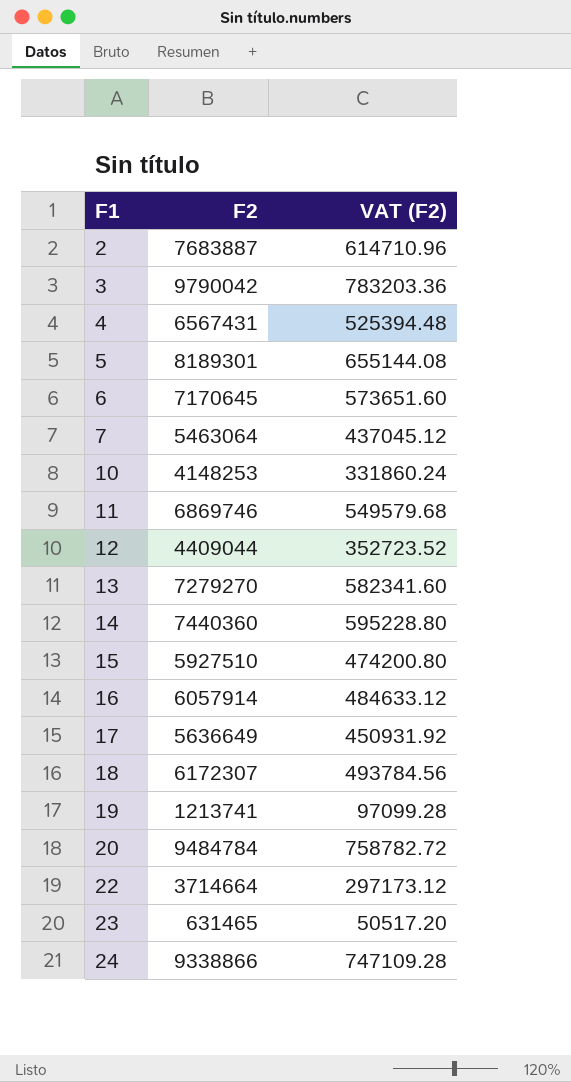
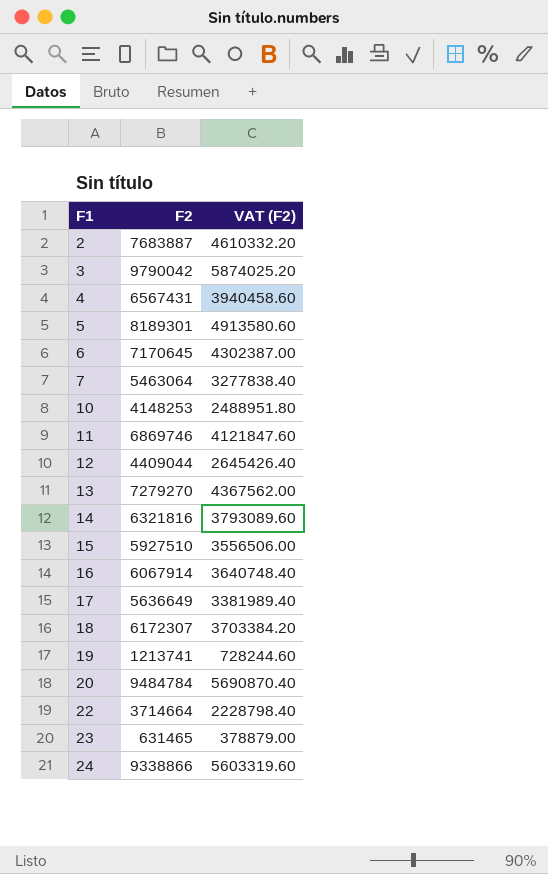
column VAT (F2) | formula: [F2] * 0.08 -> [F2] * 0.6
14 | F2: 7440360 -> 6321816
16 | F2: 6057914 -> 6067914

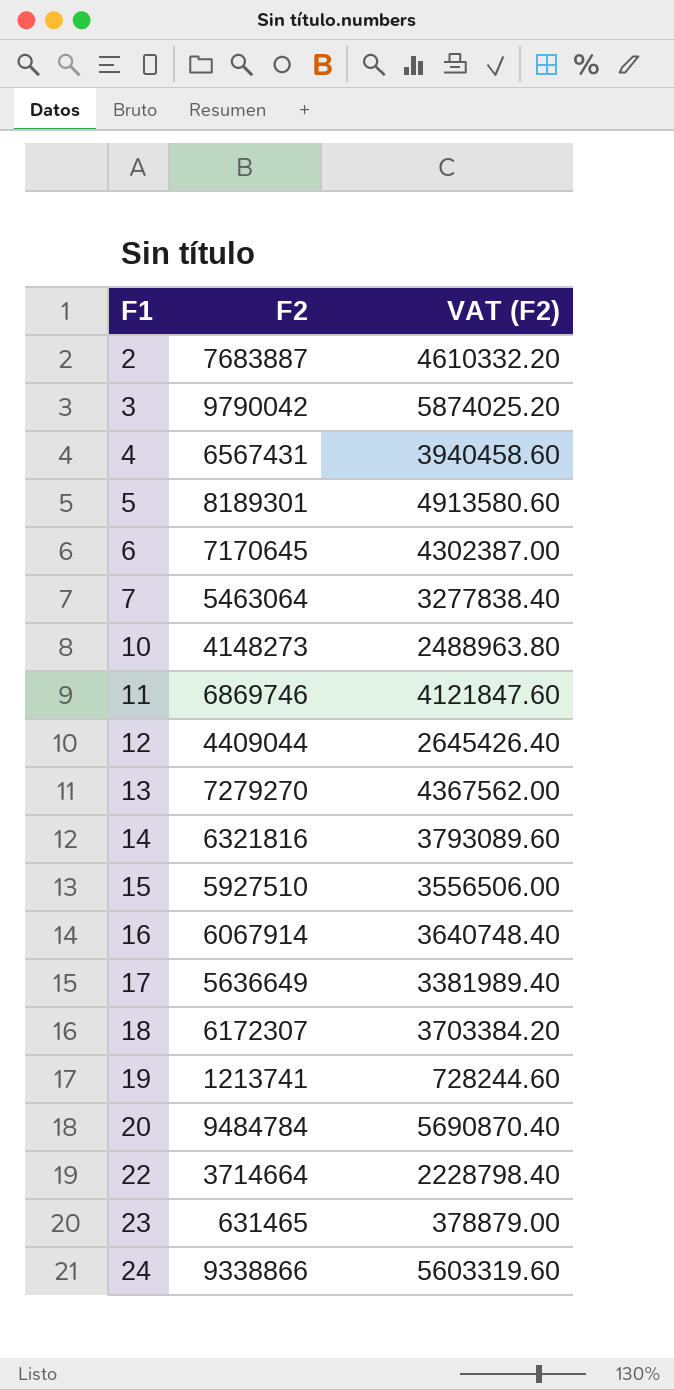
10 | F2: 4148253 -> 4148273
10 | VAT (F2): 2488951.80 -> 2488963.80

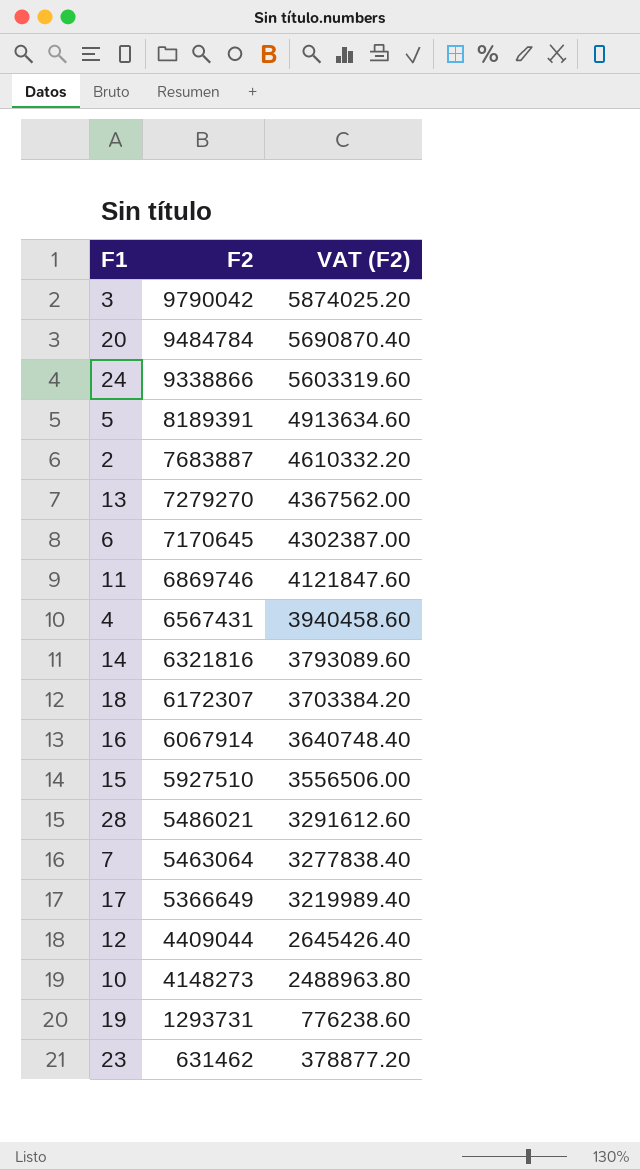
row order: F1 ascending -> F2 descending
row 22: 3714664 | 2228798.40 -> none
5 | F2: 8189301 -> 8189391
5 | VAT (F2): 4913580.60 -> 4913634.60
row 28: none -> 5486021 | 3291612.60
17 | F2: 5636649 -> 5366649
17 | VAT (F2): 3381989.40 -> 3219989.40
19 | F2: 1213741 -> 1293731
19 | VAT (F2): 728244.60 -> 776238.60
23 | F2: 631465 -> 631462
23 | VAT (F2): 378879.00 -> 378877.20

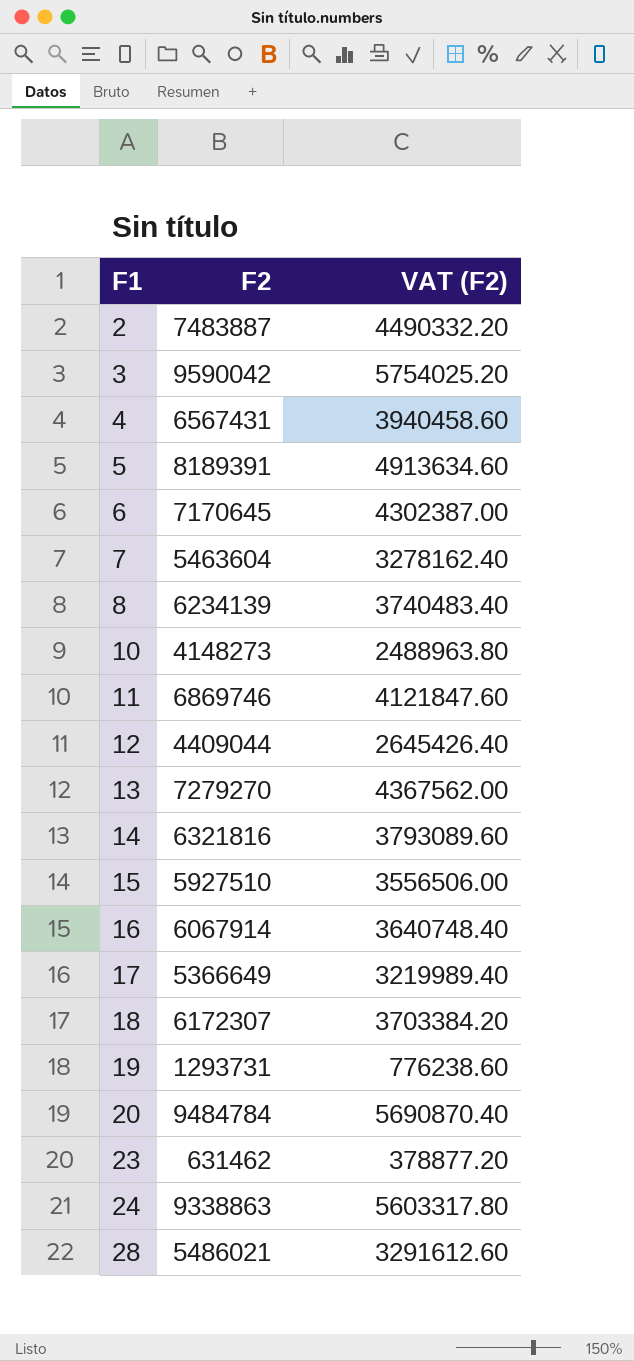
row order: F2 descending -> F1 ascending
2 | F2: 7683887 -> 7483887
2 | VAT (F2): 4610332.20 -> 4490332.20
3 | F2: 9790042 -> 9590042
3 | VAT (F2): 5874025.20 -> 5754025.20
7 | F2: 5463064 -> 5463604
7 | VAT (F2): 3277838.40 -> 3278162.40
row 8: none -> 6234139 | 3740483.40
24 | F2: 9338866 -> 9338863
24 | VAT (F2): 5603319.60 -> 5603317.80

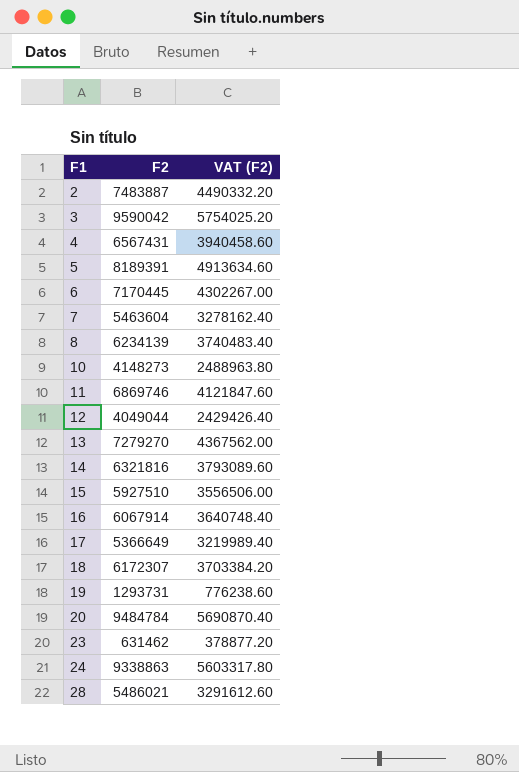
6 | F2: 7170645 -> 7170445
6 | VAT (F2): 4302387.00 -> 4302267.00
12 | F2: 4409044 -> 4049044
12 | VAT (F2): 2645426.40 -> 2429426.40

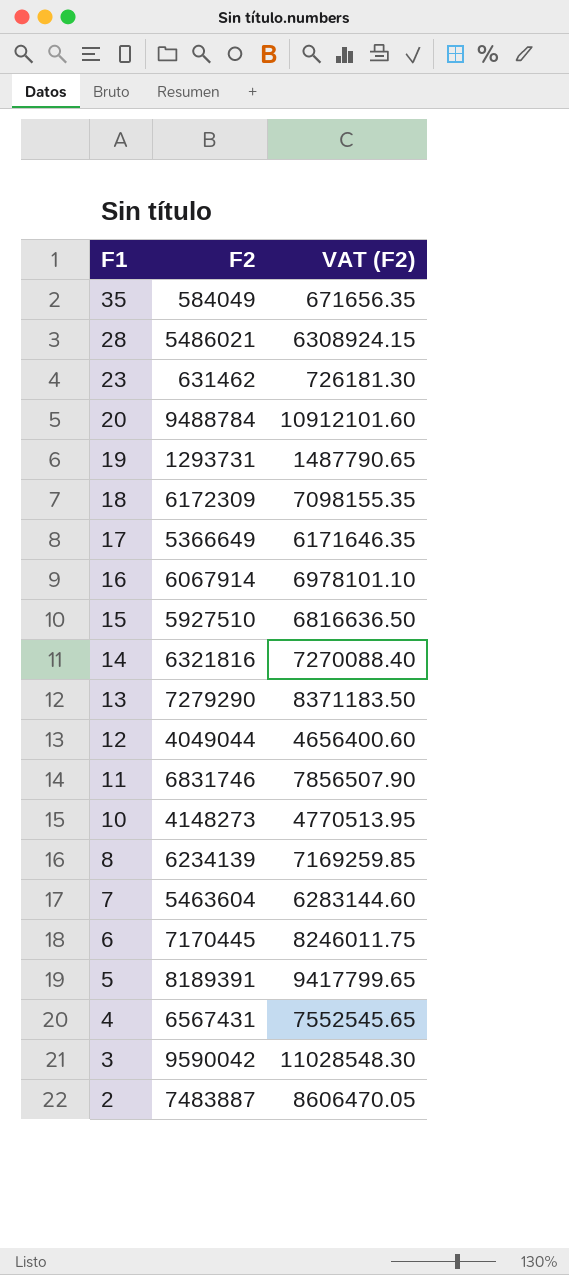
row order: F1 ascending -> F1 descending
column VAT (F2) | formula: [F2] * 0.6 -> [F2] * 1.15
row 24: 9338863 | 5603317.80 -> none
row 35: none -> 584049 | 671656.35
20 | F2: 9484784 -> 9488784
18 | F2: 6172307 -> 6172309
13 | F2: 7279270 -> 7279290
11 | F2: 6869746 -> 6831746

